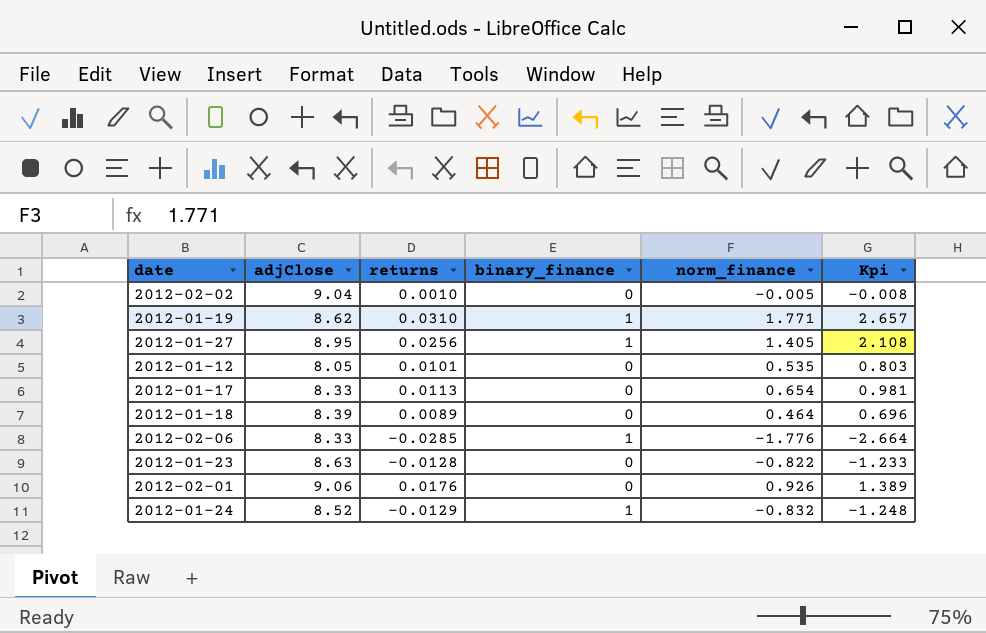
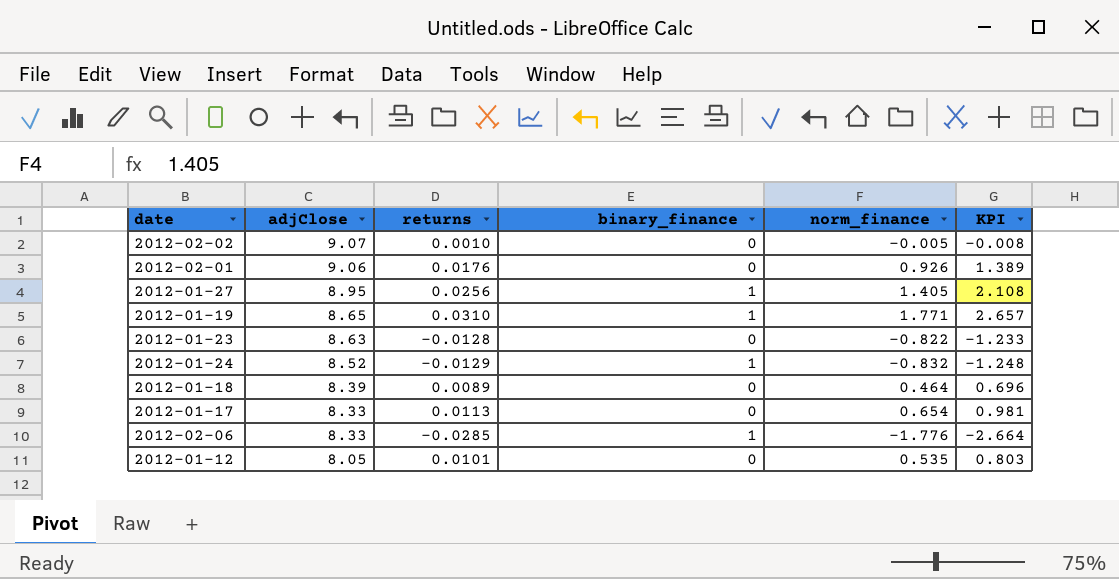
row order: none -> adjClose descending
column name: Kpi -> KPI
2012-02-02 | adjClose: 9.04 -> 9.07
2012-01-19 | adjClose: 8.62 -> 8.65

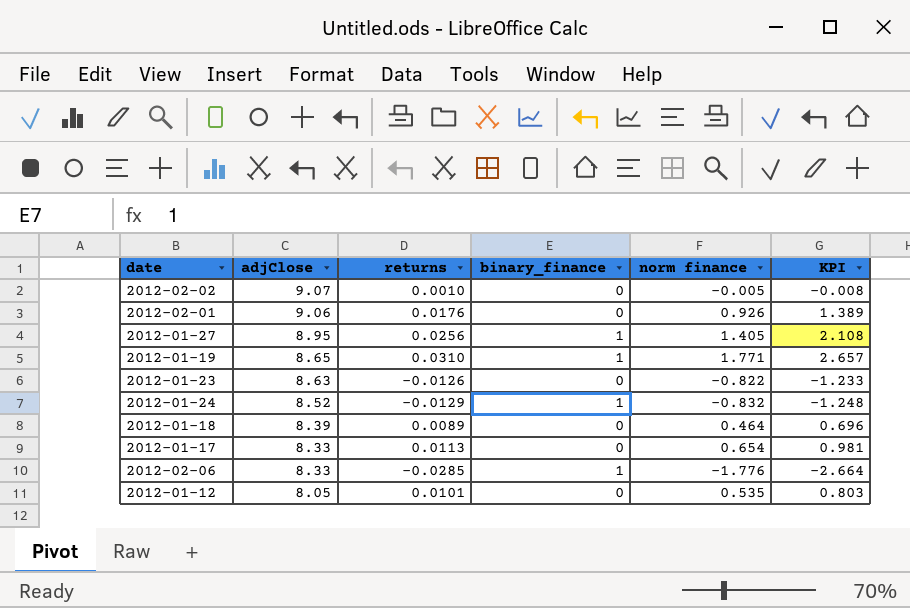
column name: norm_finance -> norm finance
2012-01-23 | returns: -0.0128 -> -0.0126

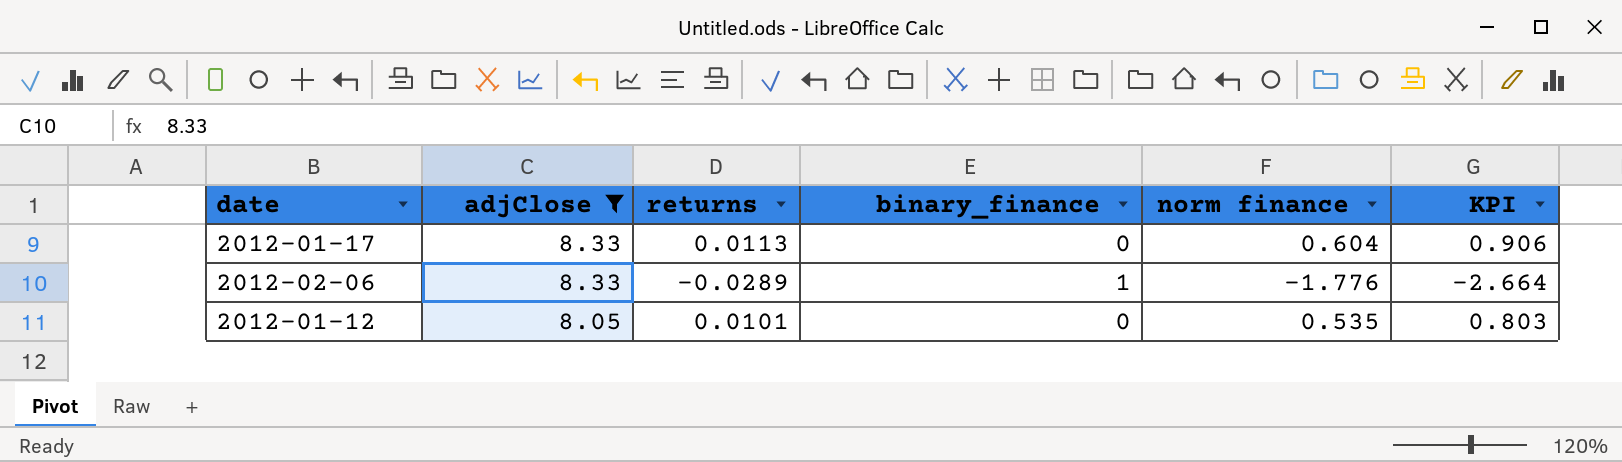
filter: none -> adjClose <= 8.33
2012-01-17 | norm finance: 0.654 -> 0.604
2012-01-17 | KPI: 0.981 -> 0.906
2012-02-06 | returns: -0.0285 -> -0.0289

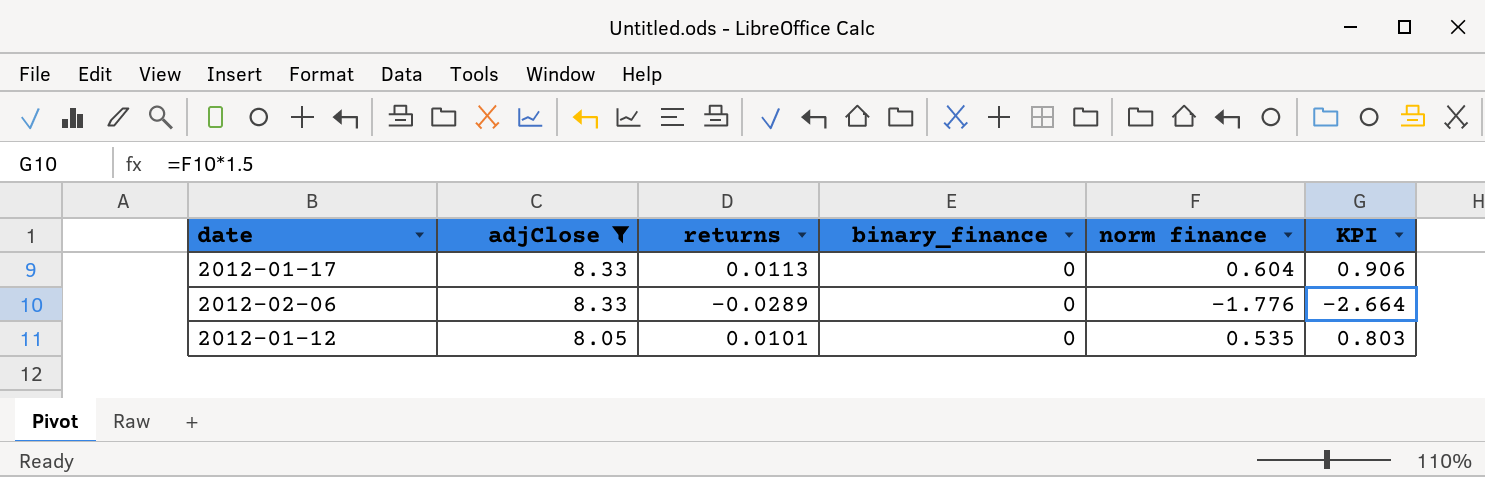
2012-02-06 | binary_finance: 1 -> 0

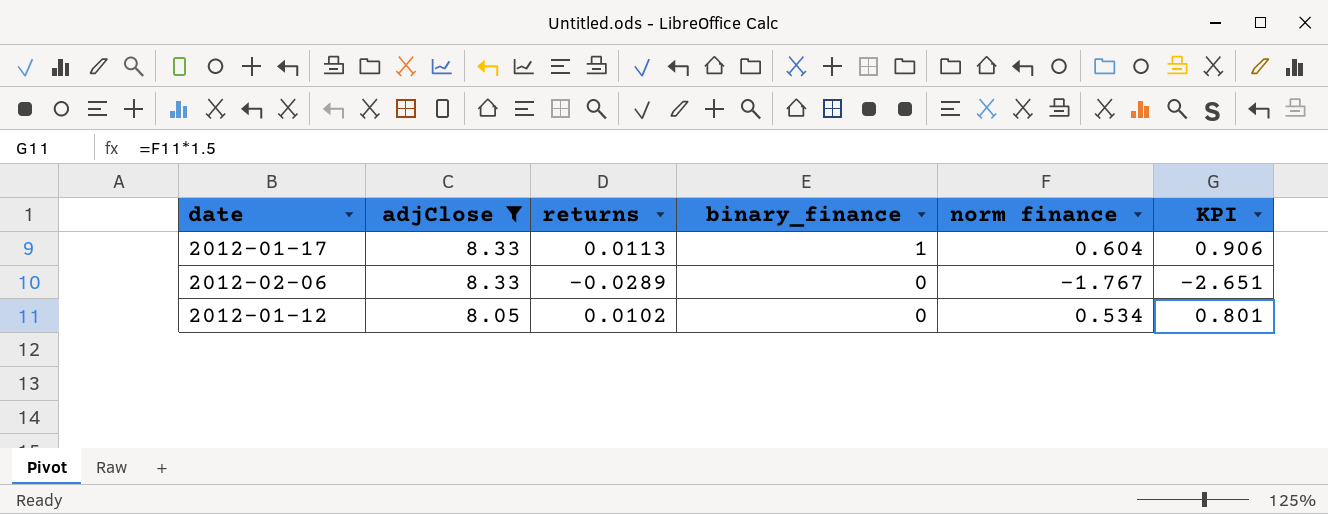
2012-01-17 | binary_finance: 0 -> 1
2012-02-06 | norm finance: -1.776 -> -1.767
2012-02-06 | KPI: -2.664 -> -2.651
2012-01-12 | returns: 0.0101 -> 0.0102
2012-01-12 | norm finance: 0.535 -> 0.534
2012-01-12 | KPI: 0.803 -> 0.801

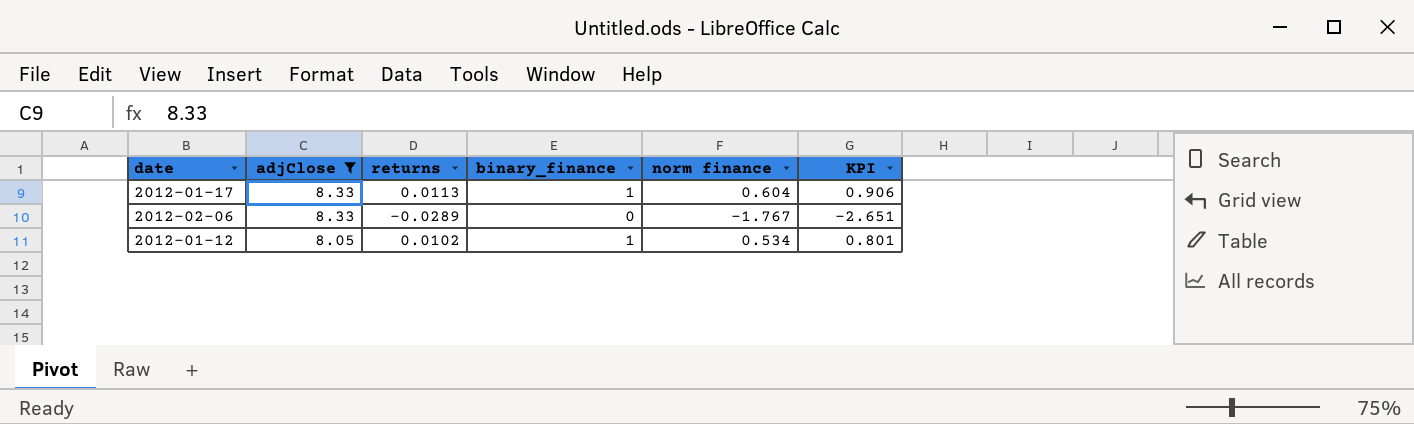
2012-01-12 | binary_finance: 0 -> 1

